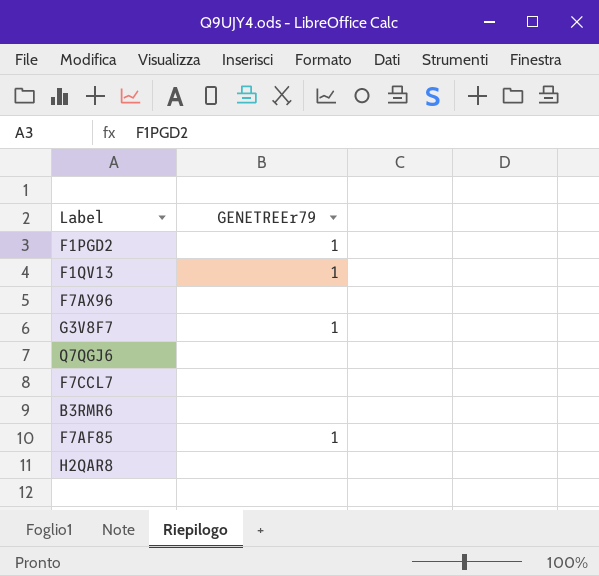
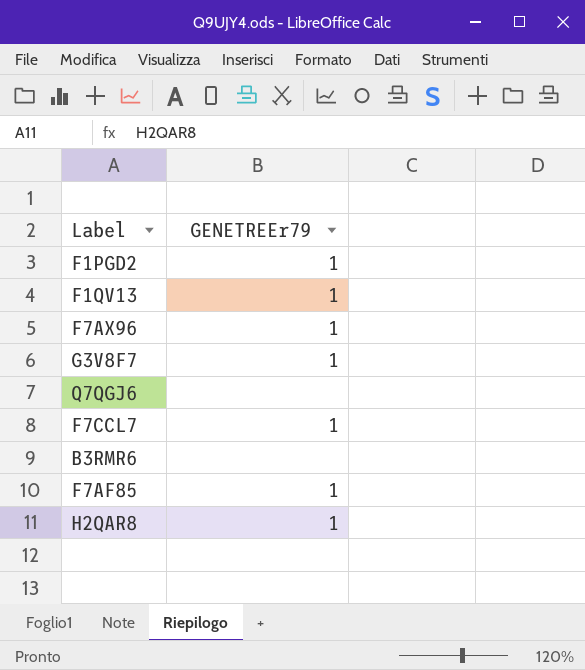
F7AX96 | GENETREEr79: none -> 1
F7CCL7 | GENETREEr79: none -> 1
H2QAR8 | GENETREEr79: none -> 1

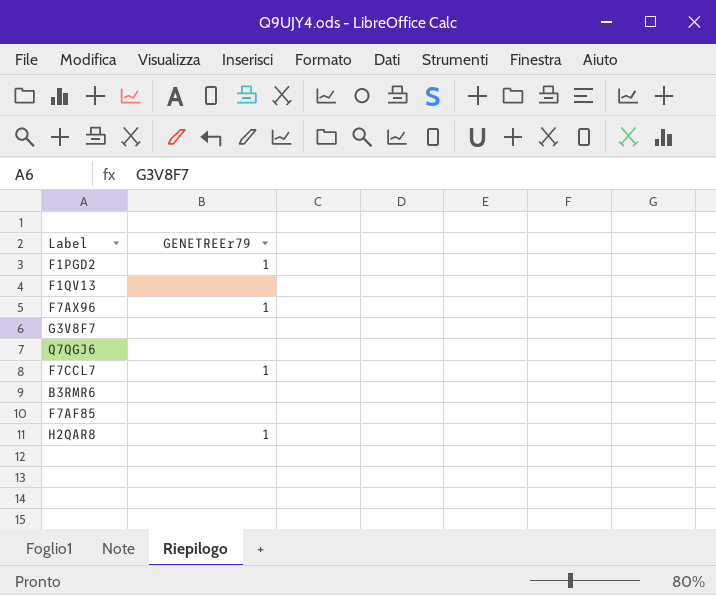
F1QV13 | GENETREEr79: 1 -> none
G3V8F7 | GENETREEr79: 1 -> none
F7AF85 | GENETREEr79: 1 -> none

